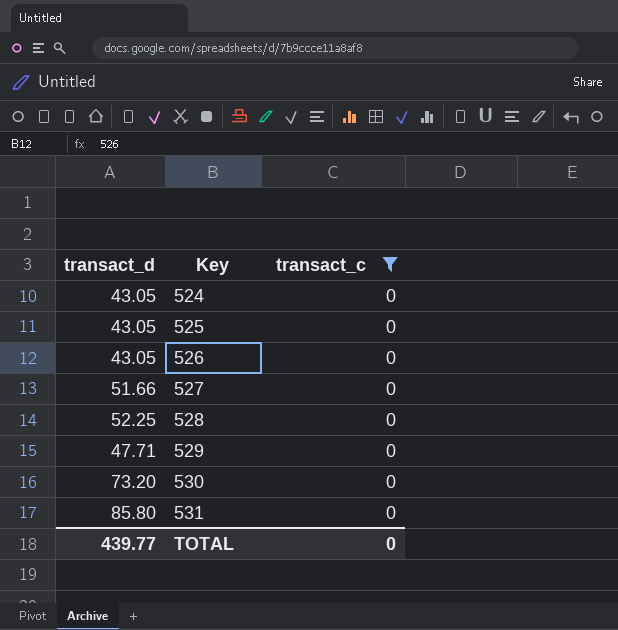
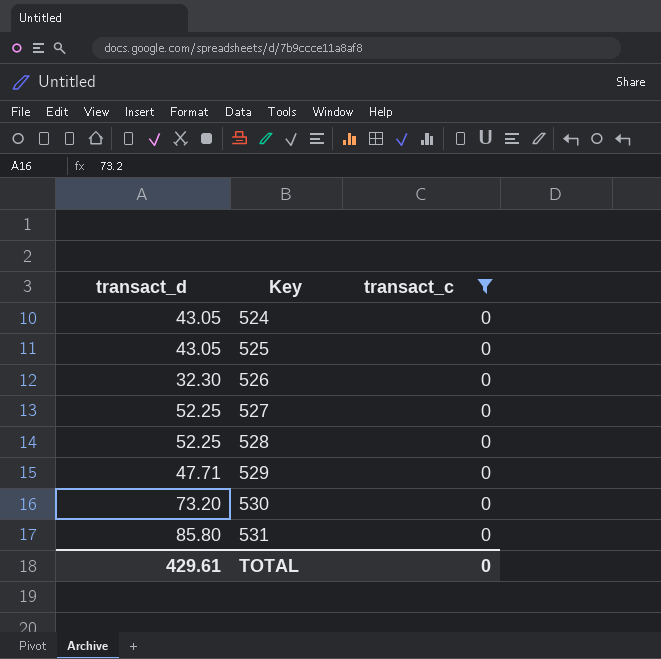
526 | transact_d: 43.05 -> 32.30
527 | transact_d: 51.66 -> 52.25
TOTAL | transact_d: 439.77 -> 429.61

